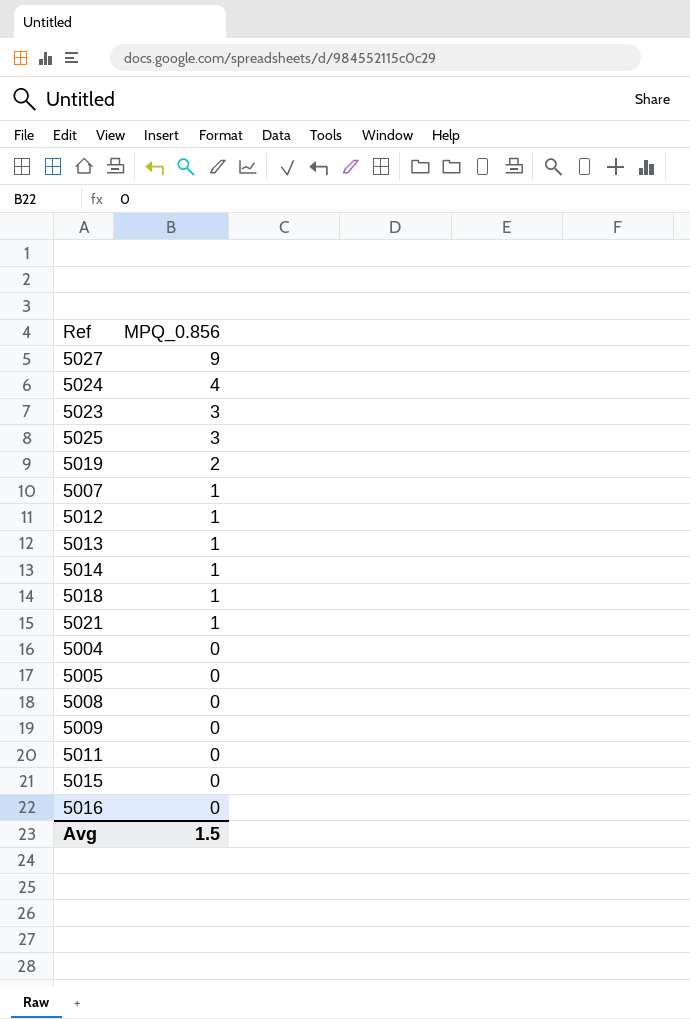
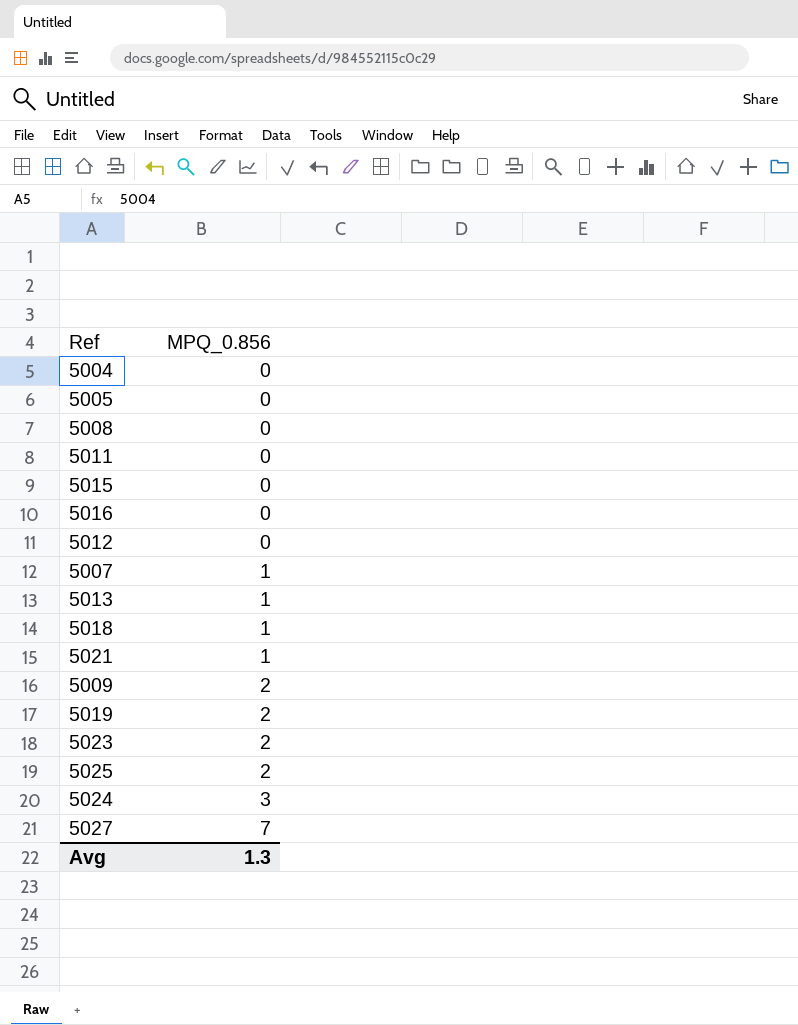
row order: MPQ_0.856 descending -> MPQ_0.856 ascending
row 5014: 1 -> none
5012 | MPQ_0.856: 1 -> 0
5009 | MPQ_0.856: 0 -> 2
5023 | MPQ_0.856: 3 -> 2
5025 | MPQ_0.856: 3 -> 2
5024 | MPQ_0.856: 4 -> 3
5027 | MPQ_0.856: 9 -> 7
Avg | MPQ_0.856: 1.5 -> 1.3

